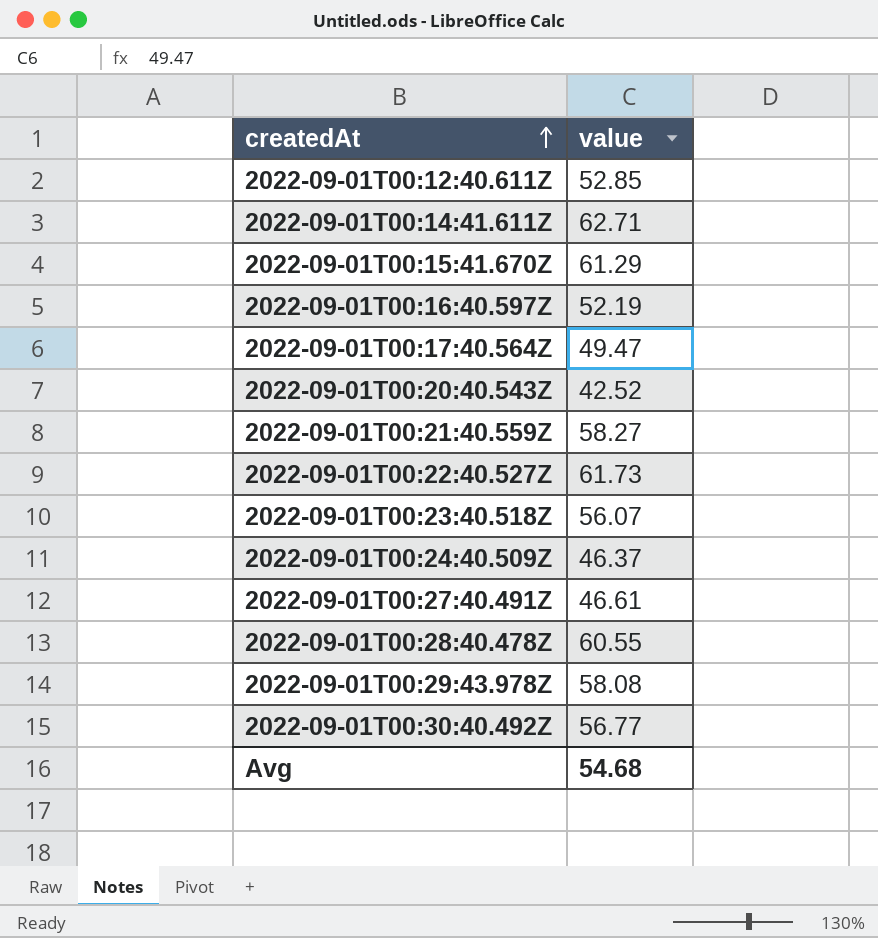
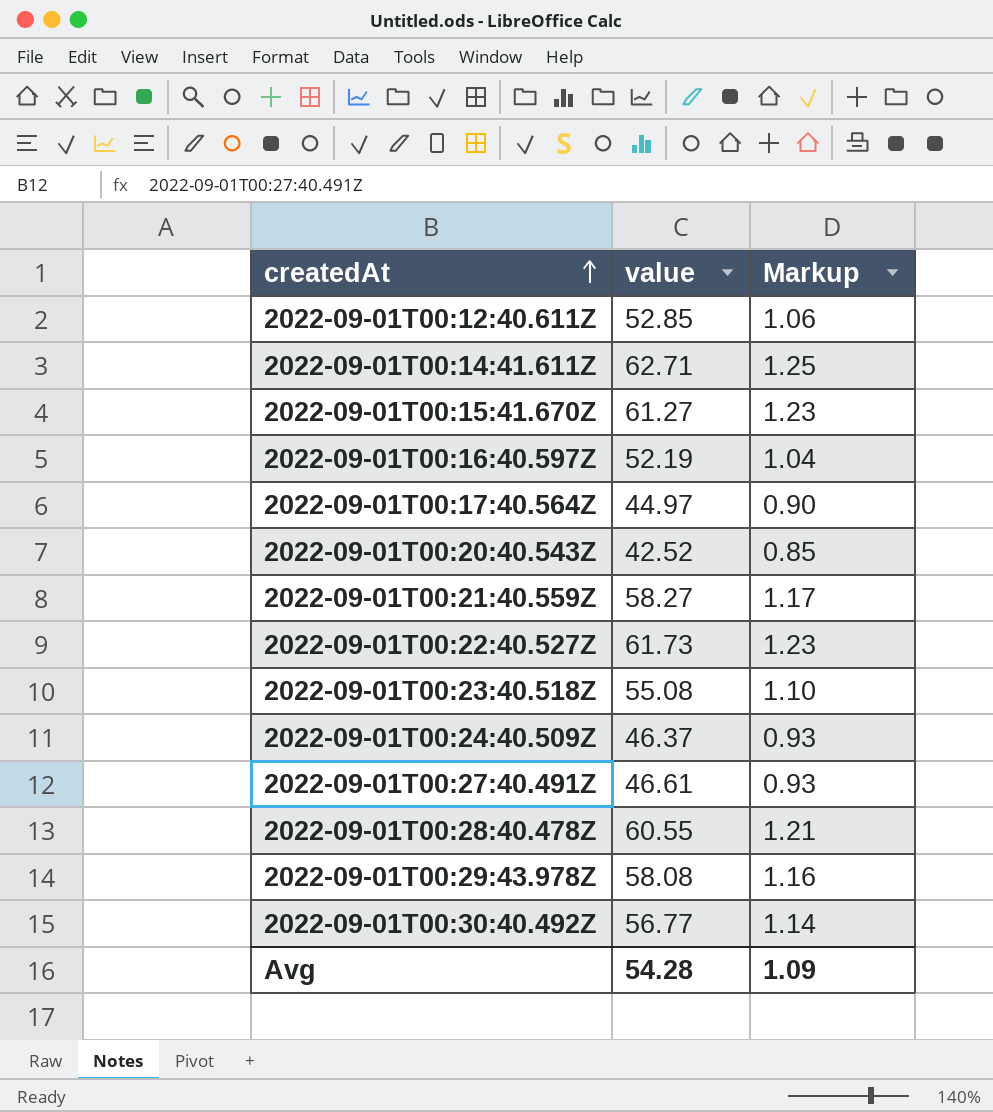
column Markup | formula: none -> [value] * 0.02
2022-09-01T00:15:41.670Z | value: 61.29 -> 61.27
2022-09-01T00:17:40.564Z | value: 49.47 -> 44.97
2022-09-01T00:23:40.518Z | value: 56.07 -> 55.08
Avg | value: 54.68 -> 54.28

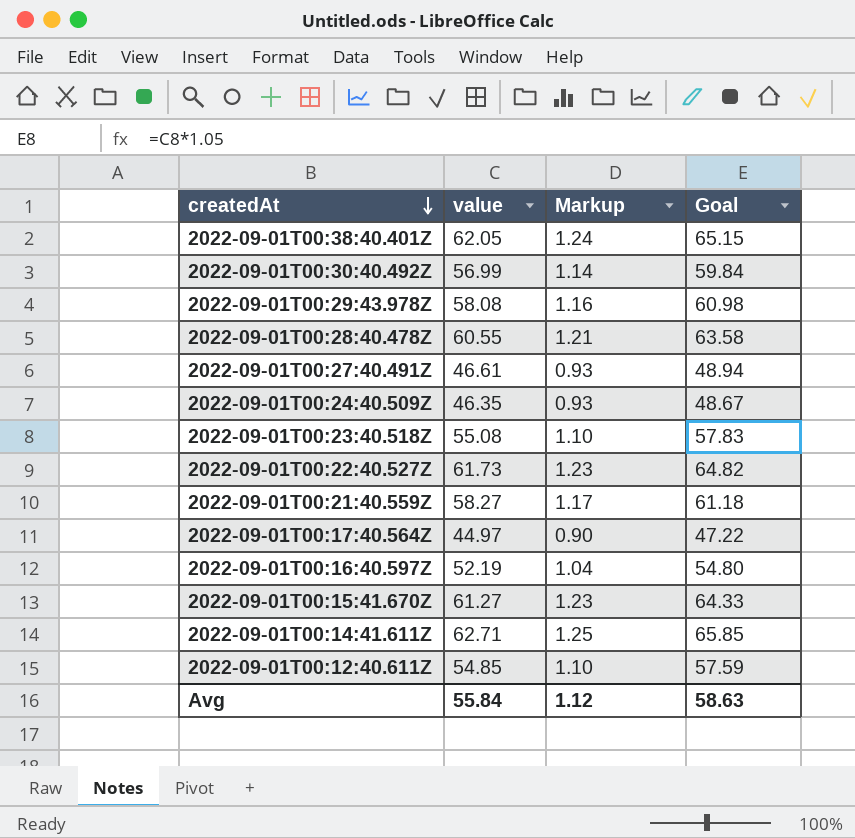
row order: createdAt ascending -> createdAt descending
column Goal | formula: none -> [value] * 1.05
row 2022-09-01T00:20:40.543Z: 42.52 | 0.85 -> none
row 2022-09-01T00:38:40.401Z: none -> 62.05 | 1.24 | 65.15
2022-09-01T00:30:40.492Z | value: 56.77 -> 56.99
2022-09-01T00:24:40.509Z | value: 46.37 -> 46.35
2022-09-01T00:12:40.611Z | value: 52.85 -> 54.85
2022-09-01T00:12:40.611Z | Markup: 1.06 -> 1.10
Avg | value: 54.28 -> 55.84
Avg | Markup: 1.09 -> 1.12

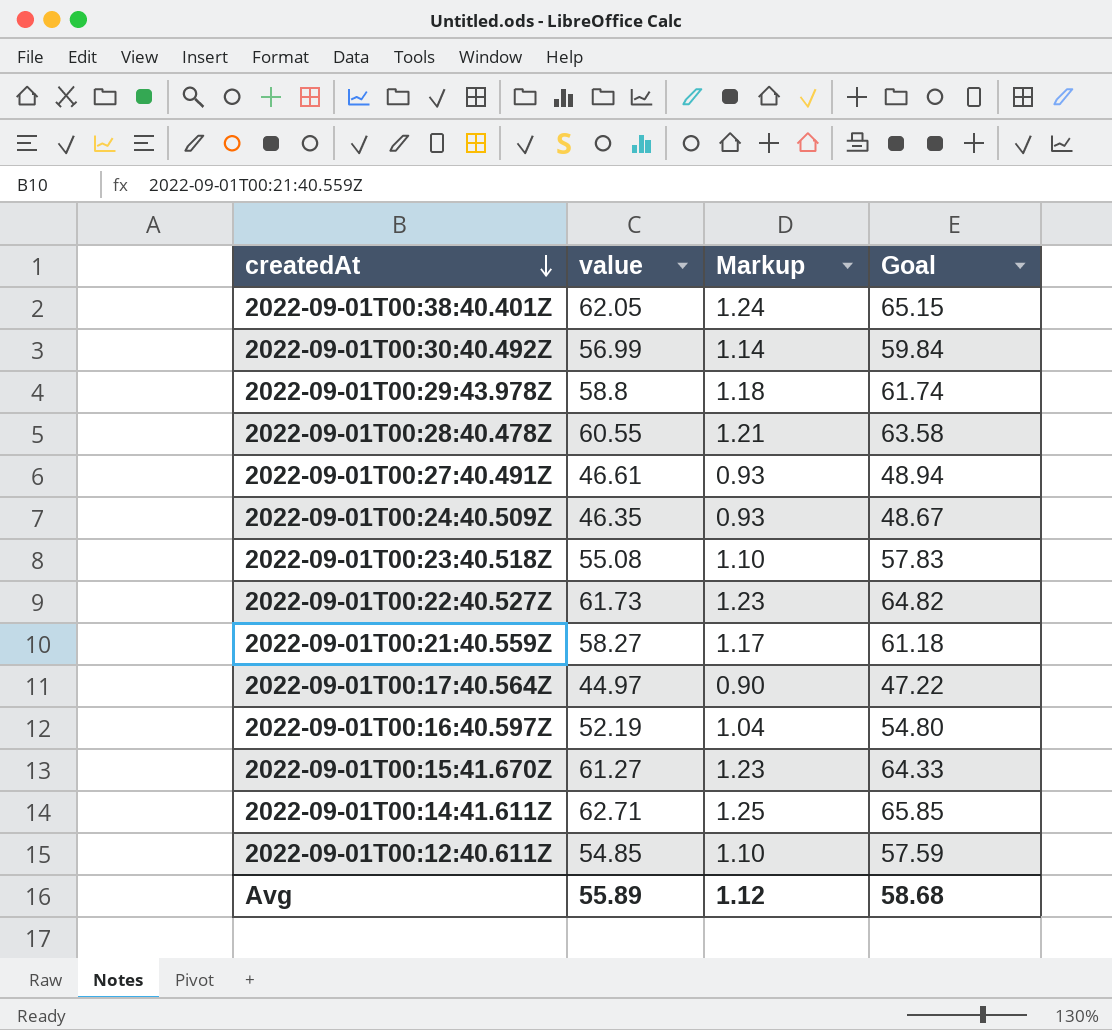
2022-09-01T00:29:43.978Z | value: 58.08 -> 58.8
2022-09-01T00:29:43.978Z | Markup: 1.16 -> 1.18
2022-09-01T00:29:43.978Z | Goal: 60.98 -> 61.74
Avg | value: 55.84 -> 55.89
Avg | Goal: 58.63 -> 58.68

